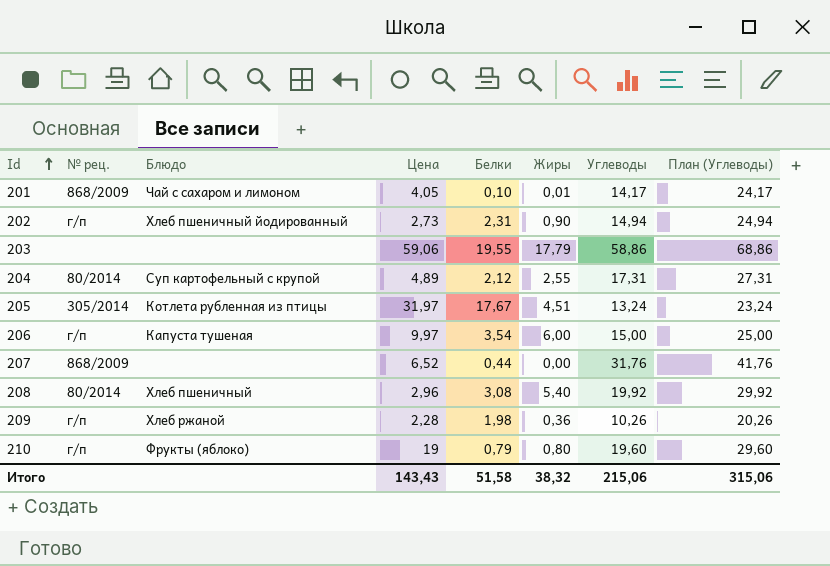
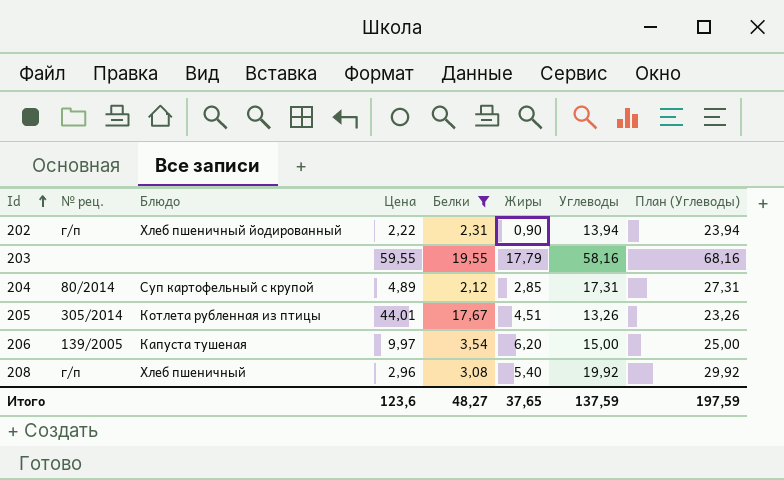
filter: none -> Белки >= 2,12
202 | Цена: 2,73 -> 2,22
202 | Углеводы: 14,94 -> 13,94
202 | План (Углеводы): 24,94 -> 23,94
203 | Цена: 59,06 -> 59,55
203 | Углеводы: 58,86 -> 58,16
203 | План (Углеводы): 68,86 -> 68,16
204 | Жиры: 2,55 -> 2,85
205 | Цена: 31,97 -> 44,01
205 | Углеводы: 13,24 -> 13,26
205 | План (Углеводы): 23,24 -> 23,26
206 | № рец.: г/п -> 139/2005
206 | Жиры: 6,00 -> 6,20
208 | № рец.: 80/2014 -> г/п
Итого | Цена: 143,43 -> 123,6
Итого | Белки: 51,58 -> 48,27
Итого | Жиры: 38,32 -> 37,65
Итого | Углеводы: 215,06 -> 137,59
Итого | План (Углеводы): 315,06 -> 197,59

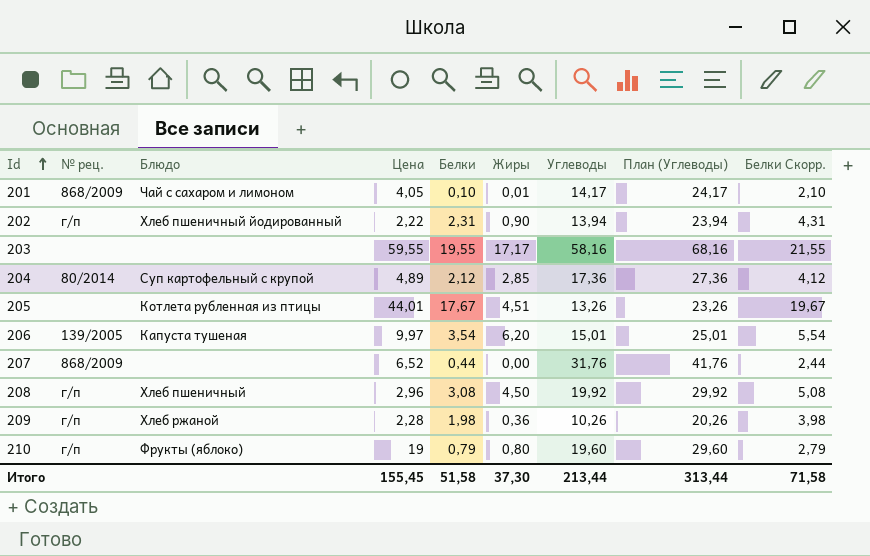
filter: Белки >= 2,12 -> none
column Белки Скорр. | formula: none -> [Белки] + 2
203 | Жиры: 17,79 -> 17,17
204 | Углеводы: 17,31 -> 17,36
204 | План (Углеводы): 27,31 -> 27,36
205 | № рец.: 305/2014 -> none
206 | Углеводы: 15,00 -> 15,01
206 | План (Углеводы): 25,00 -> 25,01
208 | Жиры: 5,40 -> 4,50
Итого | Цена: 123,6 -> 155,45
Итого | Белки: 48,27 -> 51,58
Итого | Жиры: 37,65 -> 37,30
Итого | Углеводы: 137,59 -> 213,44
Итого | План (Углеводы): 197,59 -> 313,44

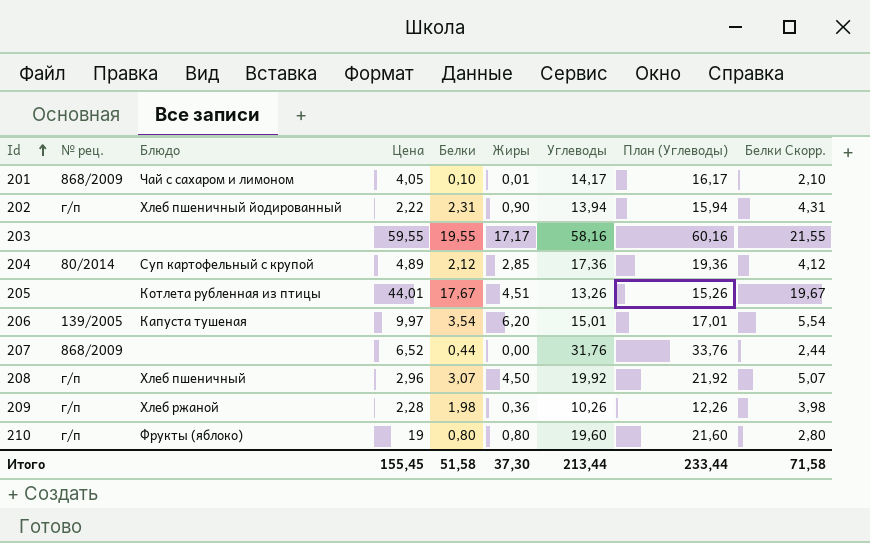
column План (Углеводы) | formula: [Углеводы] + 10 -> [Углеводы] + 2
208 | Белки: 3,08 -> 3,07
208 | Белки Скорр.: 5,08 -> 5,07
210 | Белки: 0,79 -> 0,80
210 | Белки Скорр.: 2,79 -> 2,80
Итого | План (Углеводы): 313,44 -> 233,44

